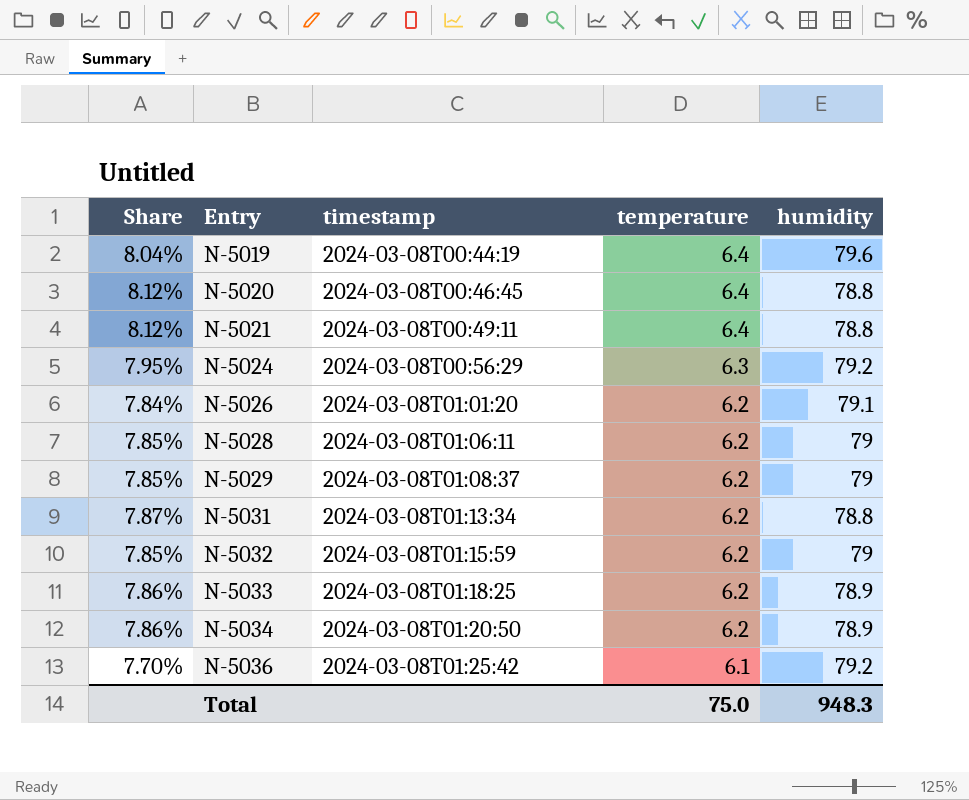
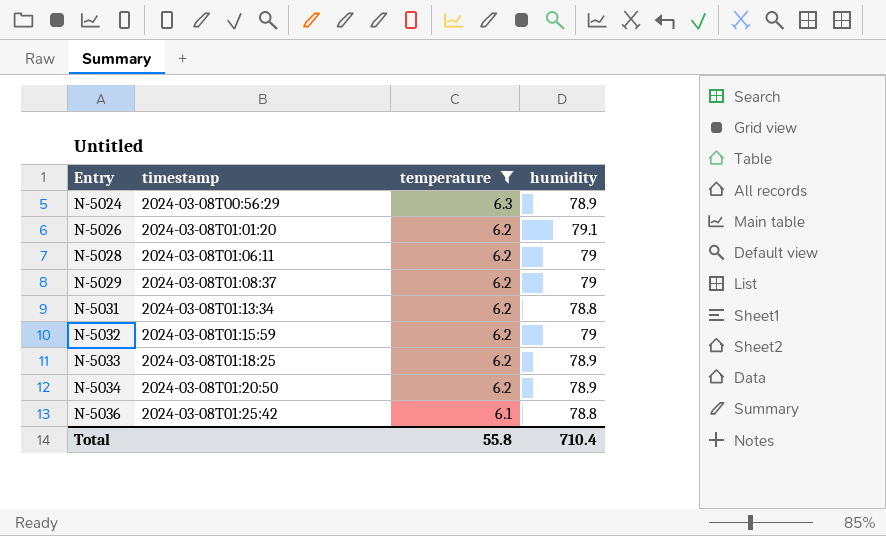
filter: none -> temperature != 6.4
column Share | formula: [temperature] / [humidity] -> none
N-5024 | humidity: 79.2 -> 78.9
N-5036 | humidity: 79.2 -> 78.8
Total | temperature: 75.0 -> 55.8
Total | humidity: 948.3 -> 710.4

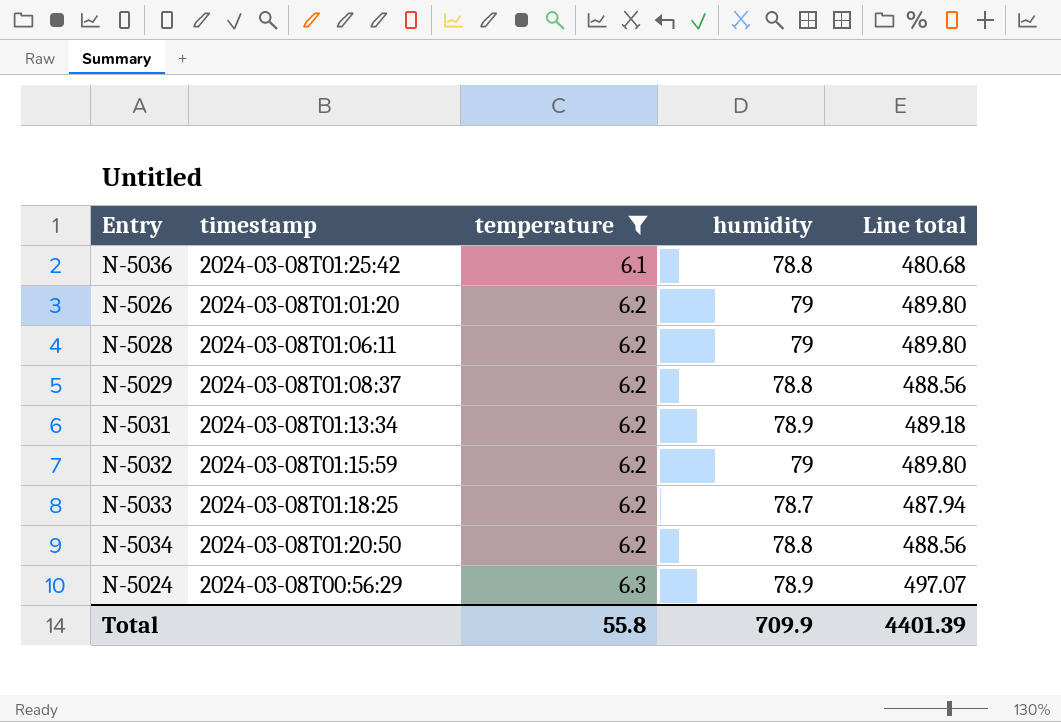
row order: Entry ascending -> temperature ascending
column Line total | formula: none -> [temperature] * [humidity]
N-5026 | humidity: 79.1 -> 79
N-5029 | humidity: 79 -> 78.8
N-5031 | humidity: 78.8 -> 78.9
N-5033 | humidity: 78.9 -> 78.7
N-5034 | humidity: 78.9 -> 78.8
Total | humidity: 710.4 -> 709.9

